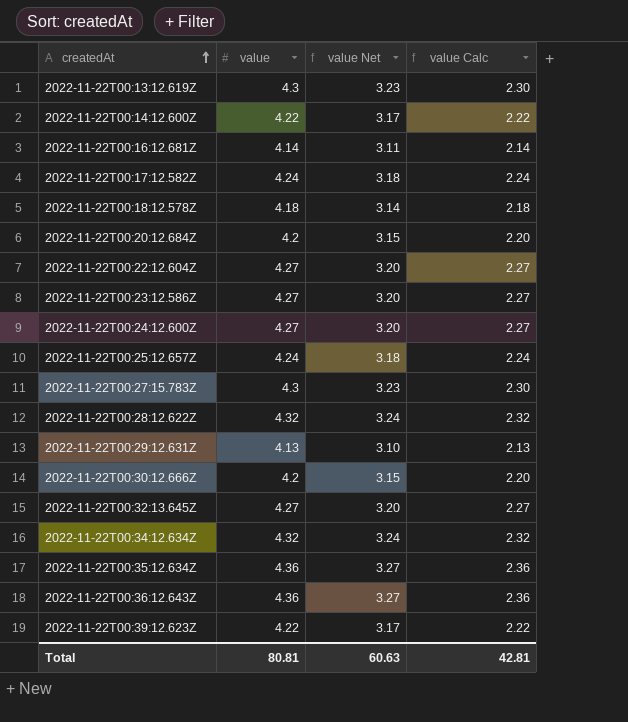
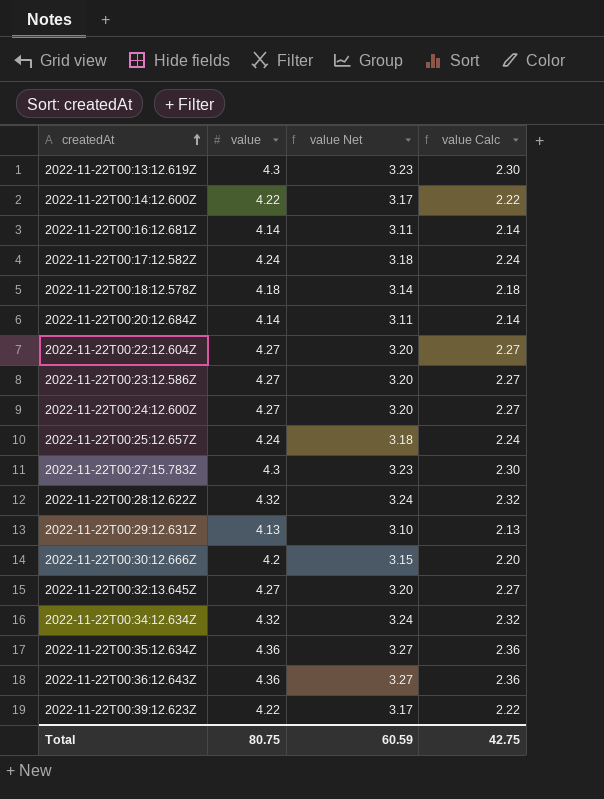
2022-11-22T00:20:12.684Z | value: 4.2 -> 4.14
2022-11-22T00:20:12.684Z | value Net: 3.15 -> 3.11
2022-11-22T00:20:12.684Z | value Calc: 2.20 -> 2.14
Total | value: 80.81 -> 80.75
Total | value Net: 60.63 -> 60.59
Total | value Calc: 42.81 -> 42.75

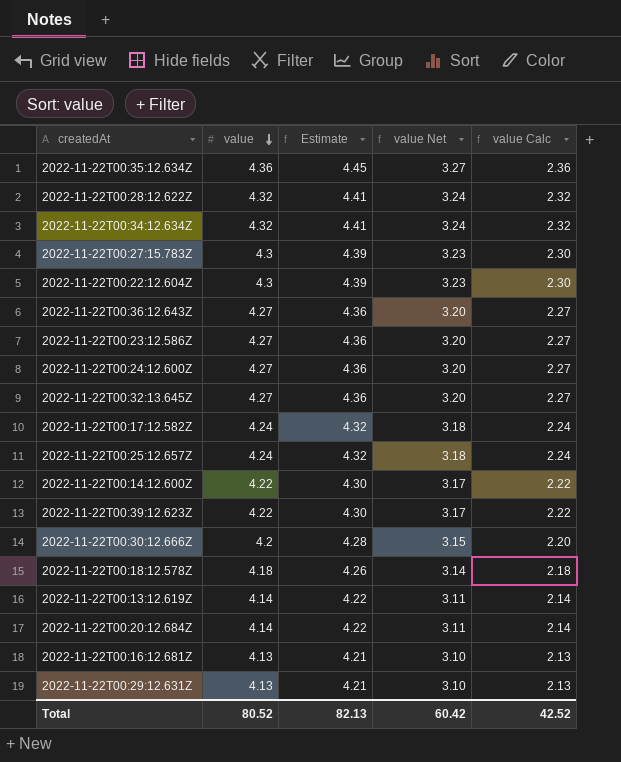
row order: createdAt ascending -> value descending
column Estimate | formula: none -> [value] * 1.02
2022-11-22T00:22:12.604Z | value: 4.27 -> 4.3
2022-11-22T00:22:12.604Z | value Net: 3.20 -> 3.23
2022-11-22T00:22:12.604Z | value Calc: 2.27 -> 2.30
2022-11-22T00:36:12.643Z | value: 4.36 -> 4.27
2022-11-22T00:36:12.643Z | value Net: 3.27 -> 3.20
2022-11-22T00:36:12.643Z | value Calc: 2.36 -> 2.27
2022-11-22T00:13:12.619Z | value: 4.3 -> 4.14
2022-11-22T00:13:12.619Z | value Net: 3.23 -> 3.11
2022-11-22T00:13:12.619Z | value Calc: 2.30 -> 2.14
2022-11-22T00:16:12.681Z | value: 4.14 -> 4.13
2022-11-22T00:16:12.681Z | value Net: 3.11 -> 3.10
2022-11-22T00:16:12.681Z | value Calc: 2.14 -> 2.13
Total | value: 80.75 -> 80.52
Total | value Net: 60.59 -> 60.42
Total | value Calc: 42.75 -> 42.52

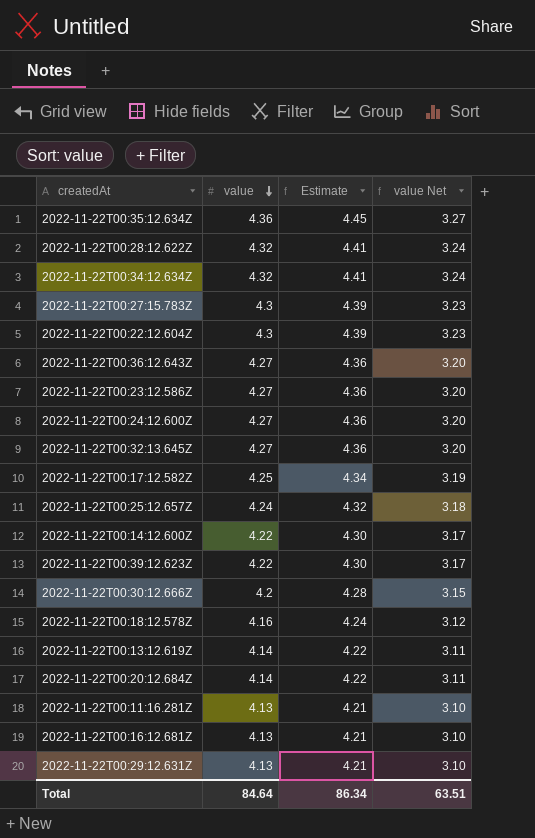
column value Calc | formula: [value] - 2 -> none
2022-11-22T00:17:12.582Z | value: 4.24 -> 4.25
2022-11-22T00:17:12.582Z | Estimate: 4.32 -> 4.34
2022-11-22T00:17:12.582Z | value Net: 3.18 -> 3.19
2022-11-22T00:18:12.578Z | value: 4.18 -> 4.16
2022-11-22T00:18:12.578Z | Estimate: 4.26 -> 4.24
2022-11-22T00:18:12.578Z | value Net: 3.14 -> 3.12
row 2022-11-22T00:11:16.281Z: none -> 4.13 | 4.21 | 3.10
Total | value: 80.52 -> 84.64
Total | Estimate: 82.13 -> 86.34
Total | value Net: 60.42 -> 63.51

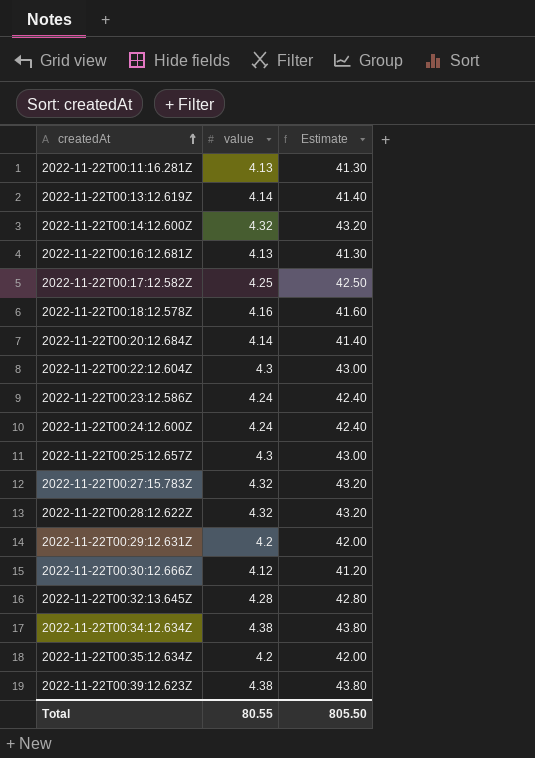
row order: value descending -> createdAt ascending
column value Net | formula: [value] * 0.75 -> none
column Estimate | formula: [value] * 1.02 -> [value] * 10
row 2022-11-22T00:36:12.643Z: 4.27 | 4.36 | 3.20 -> none
2022-11-22T00:14:12.600Z | value: 4.22 -> 4.32
2022-11-22T00:23:12.586Z | value: 4.27 -> 4.24
2022-11-22T00:24:12.600Z | value: 4.27 -> 4.24
2022-11-22T00:25:12.657Z | value: 4.24 -> 4.3
2022-11-22T00:27:15.783Z | value: 4.3 -> 4.32
2022-11-22T00:29:12.631Z | value: 4.13 -> 4.2
2022-11-22T00:30:12.666Z | value: 4.2 -> 4.12
2022-11-22T00:32:13.645Z | value: 4.27 -> 4.28
2022-11-22T00:34:12.634Z | value: 4.32 -> 4.38
2022-11-22T00:35:12.634Z | value: 4.36 -> 4.2
2022-11-22T00:39:12.623Z | value: 4.22 -> 4.38
Total | value: 84.64 -> 80.55
Total | Estimate: 86.34 -> 805.50

